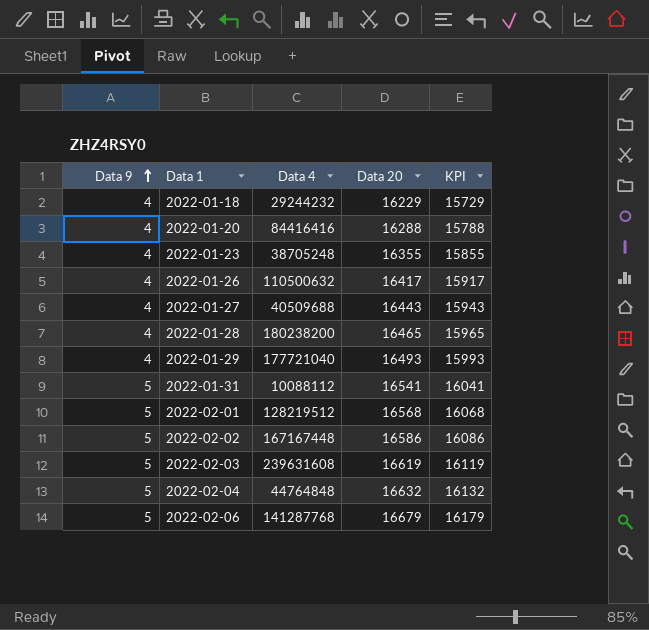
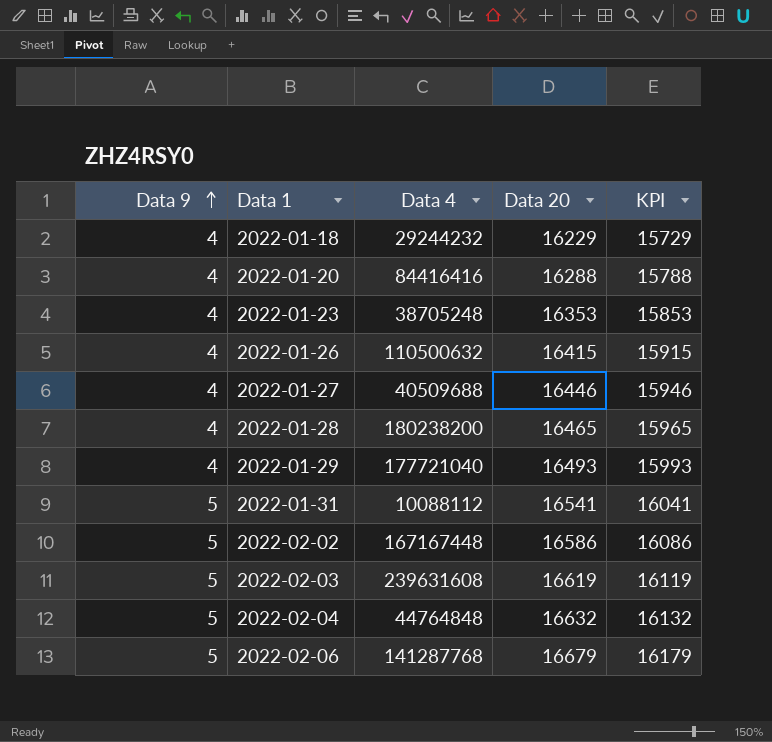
row 2022-02-01: 5 | 128219512 | 16568 | 16068 -> none
2022-01-23 | Data 20: 16355 -> 16353
2022-01-23 | KPI: 15855 -> 15853
2022-01-26 | Data 20: 16417 -> 16415
2022-01-26 | KPI: 15917 -> 15915
2022-01-27 | Data 20: 16443 -> 16446
2022-01-27 | KPI: 15943 -> 15946

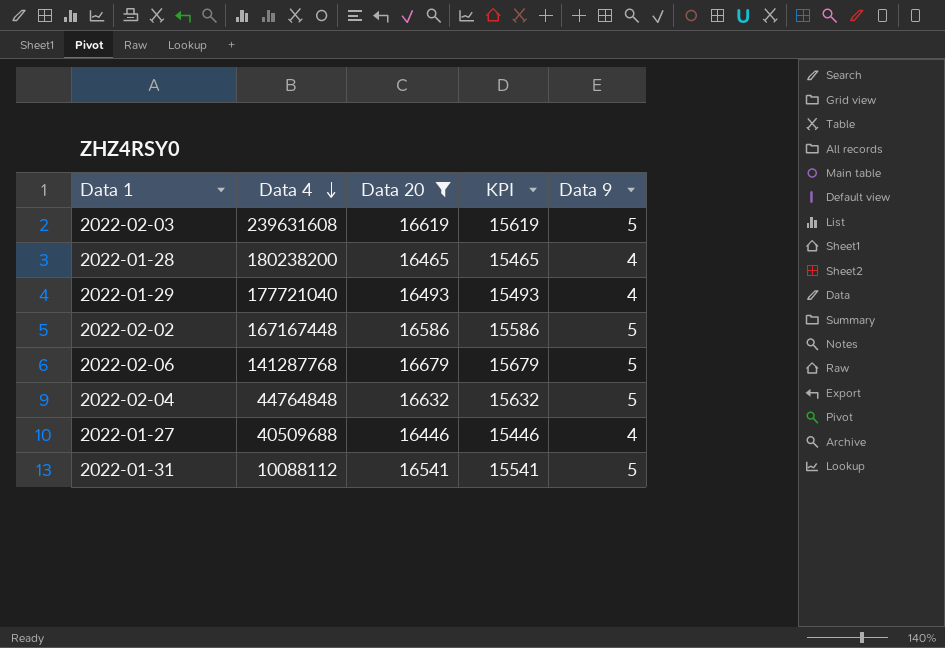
filter: none -> Data 20 >= 16446
row order: Data 9 ascending -> Data 4 descending
column KPI | formula: [Data 20] - 500 -> [Data 20] - 1000
column Data 9 | position: 1 -> 5

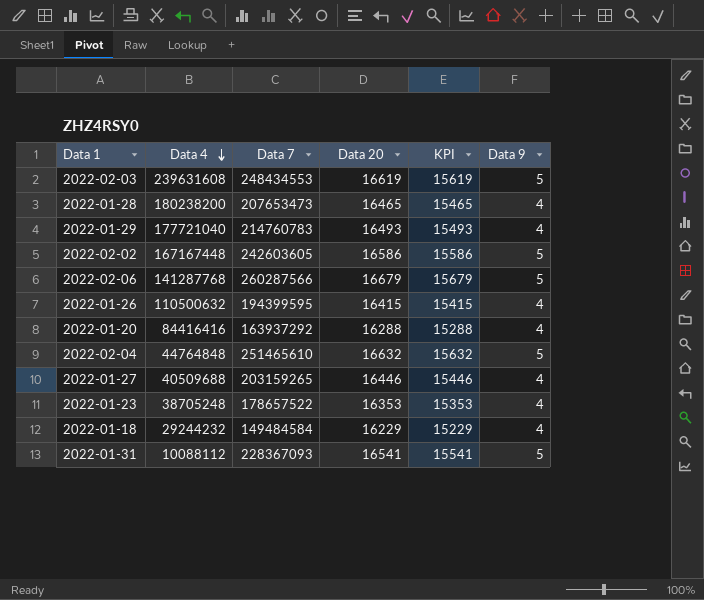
filter: Data 20 >= 16446 -> none
column Data 7 | position: none -> 3

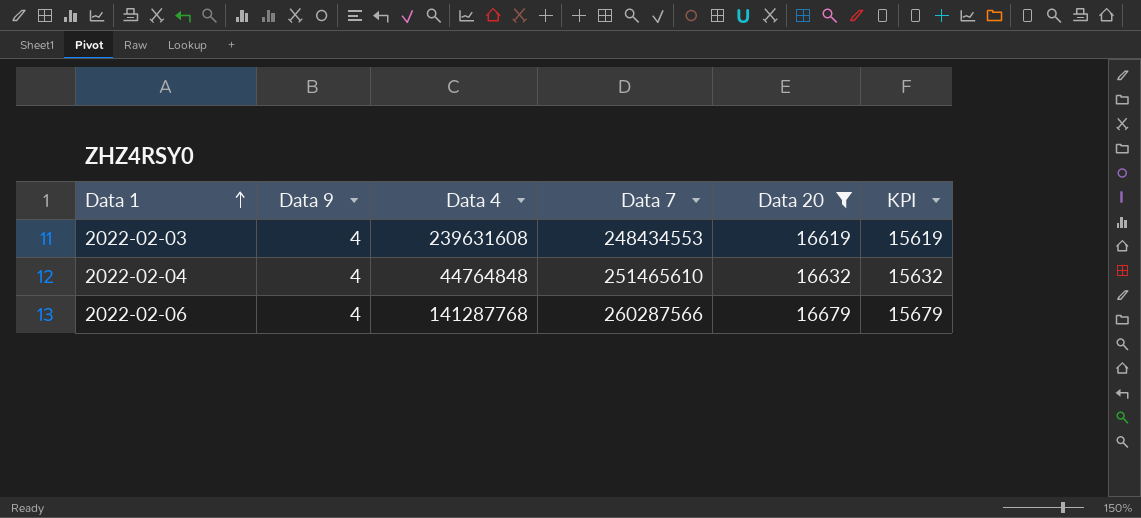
filter: none -> Data 20 >= 16619
row order: Data 4 descending -> Data 1 ascending
column Data 9 | position: 6 -> 2
2022-02-03 | Data 9: 5 -> 4
2022-02-04 | Data 9: 5 -> 4
2022-02-06 | Data 9: 5 -> 4

